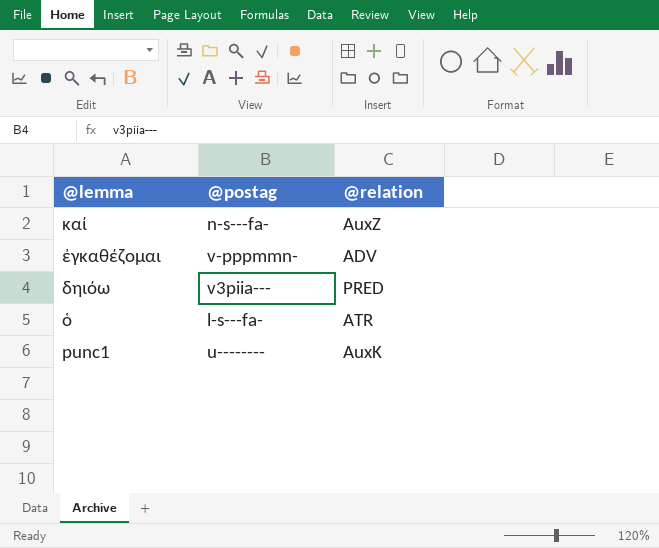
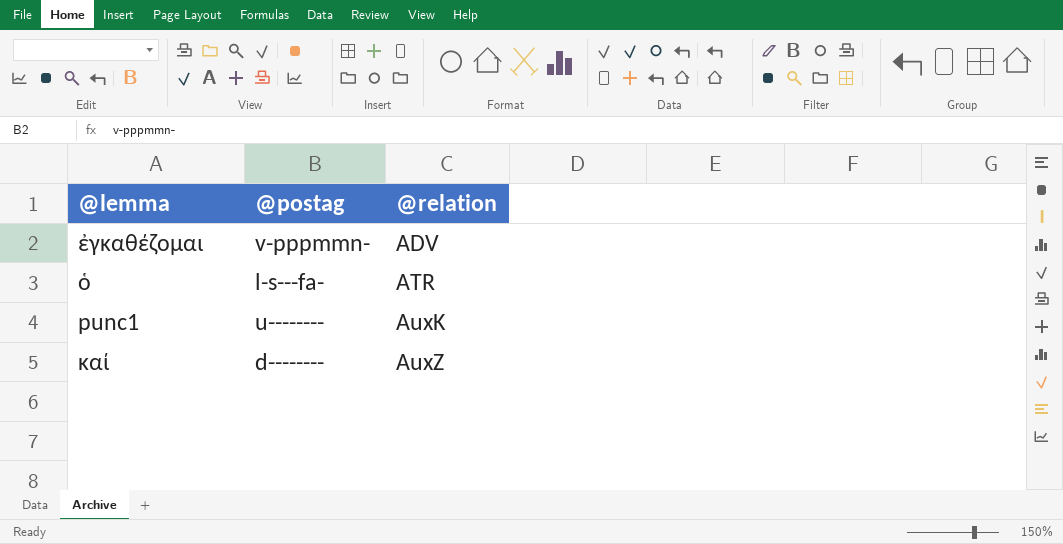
row order: none -> @relation ascending
row δηιόω: v3piia--- | PRED -> none
καί | @postag: n-s---fa- -> d--------

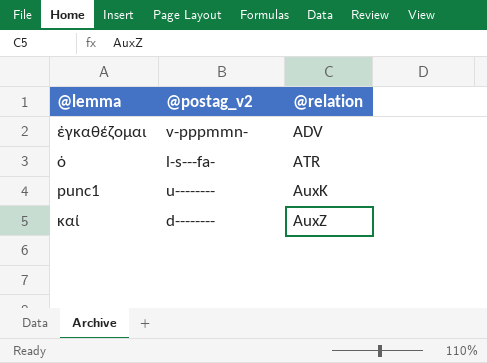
column name: @postag -> @postag_v2

